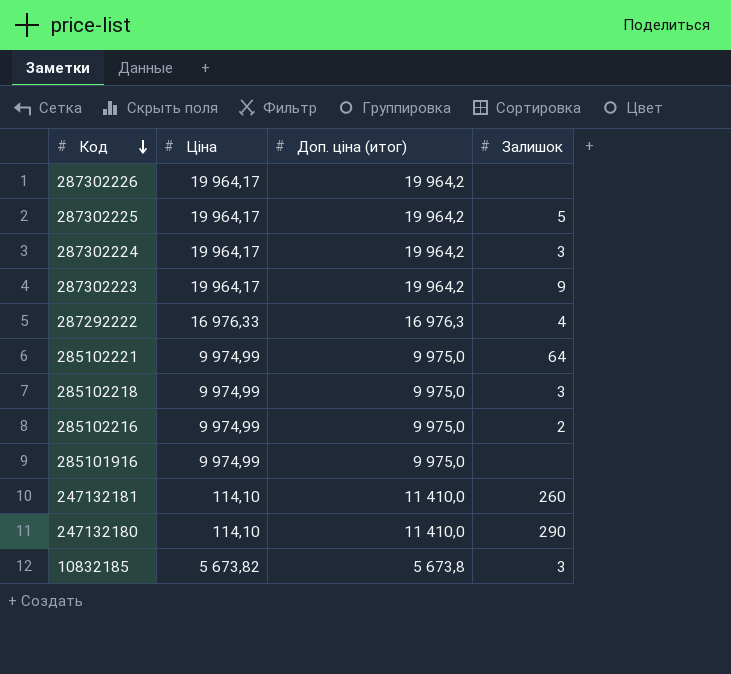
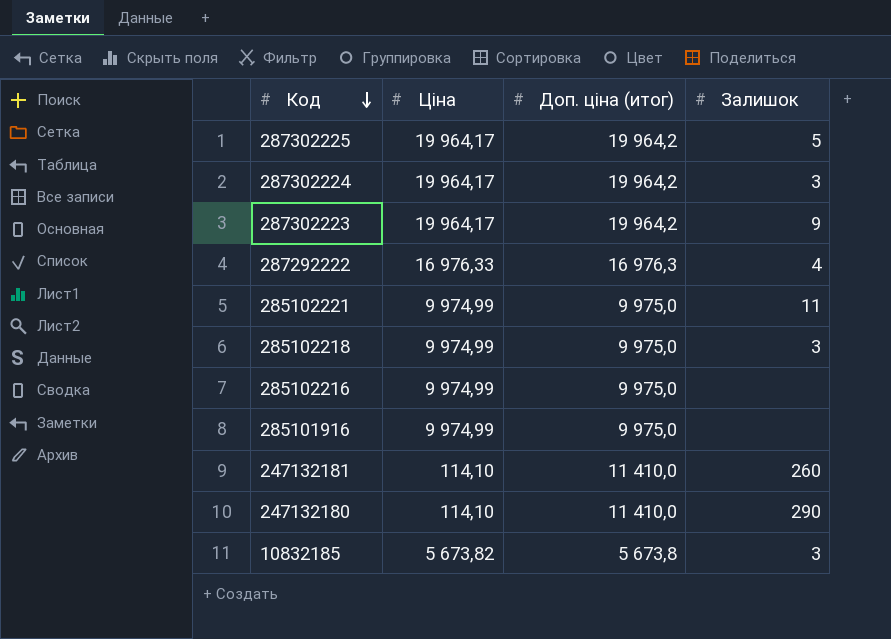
row 287302226: 19 964,17 | 19 964,2 | none -> none
285102221 | Залишок: 64 -> 11
285102216 | Залишок: 2 -> none

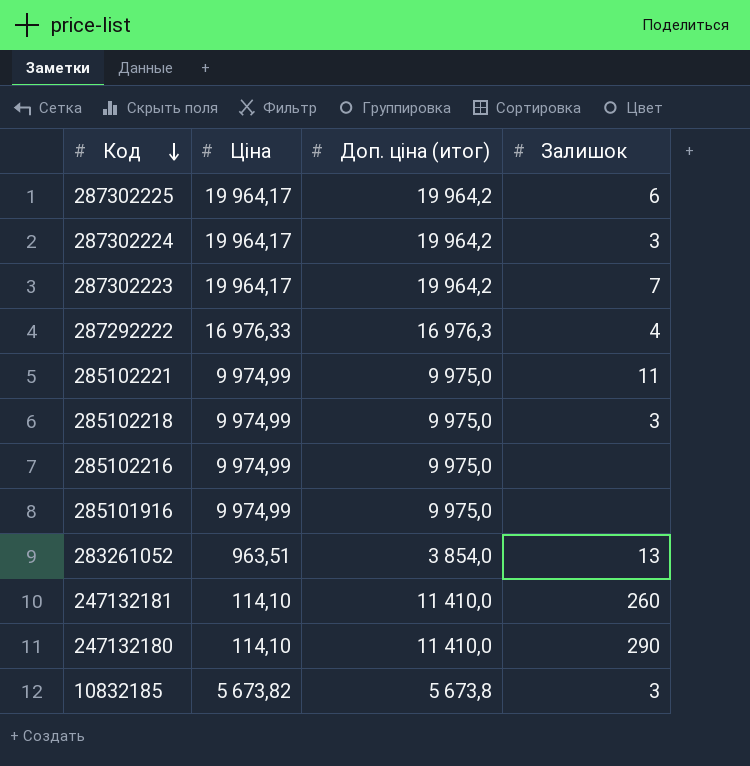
287302225 | Залишок: 5 -> 6
287302223 | Залишок: 9 -> 7
row 283261052: none -> 963,51 | 3 854,0 | 13

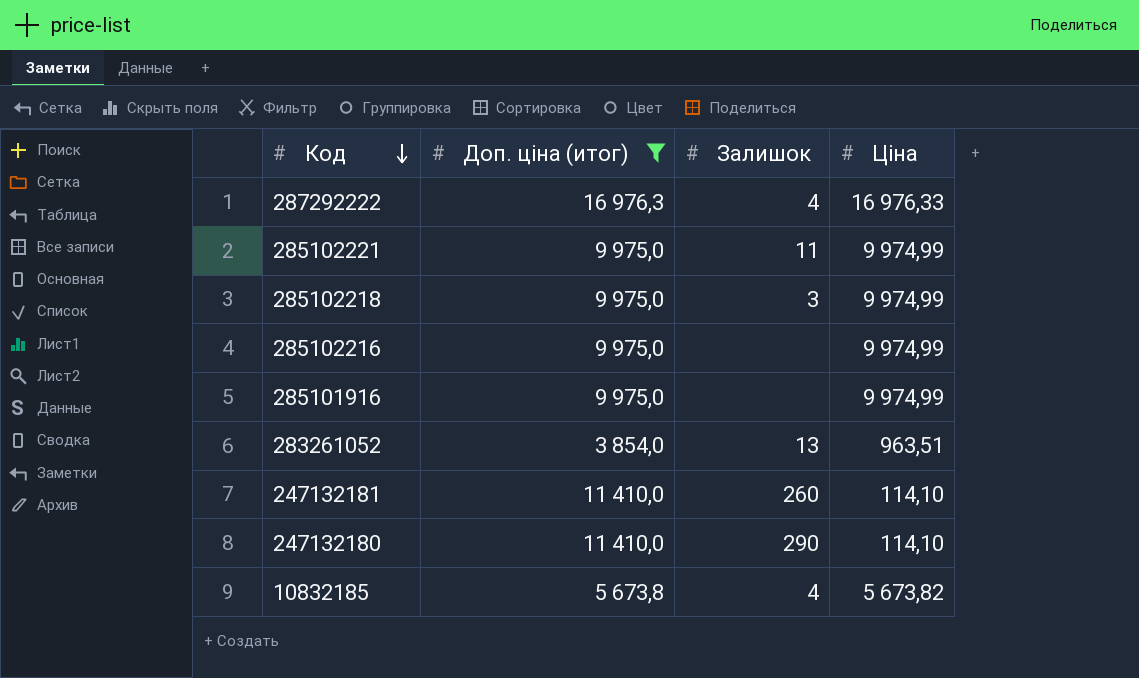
filter: none -> Доп. ціна (итог) != 19 964,2
column Ціна | position: 2 -> 4
10832185 | Залишок: 3 -> 4

